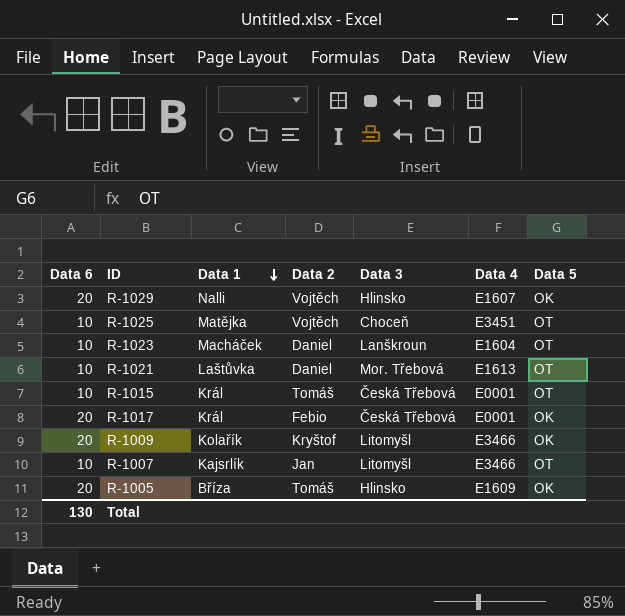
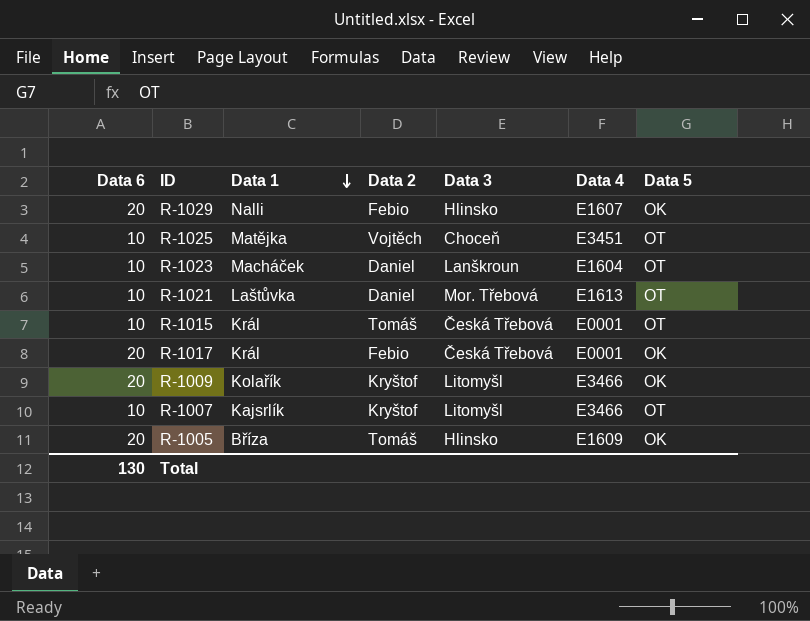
R-1029 | Data 2: Vojtěch -> Febio
R-1007 | Data 2: Jan -> Kryštof

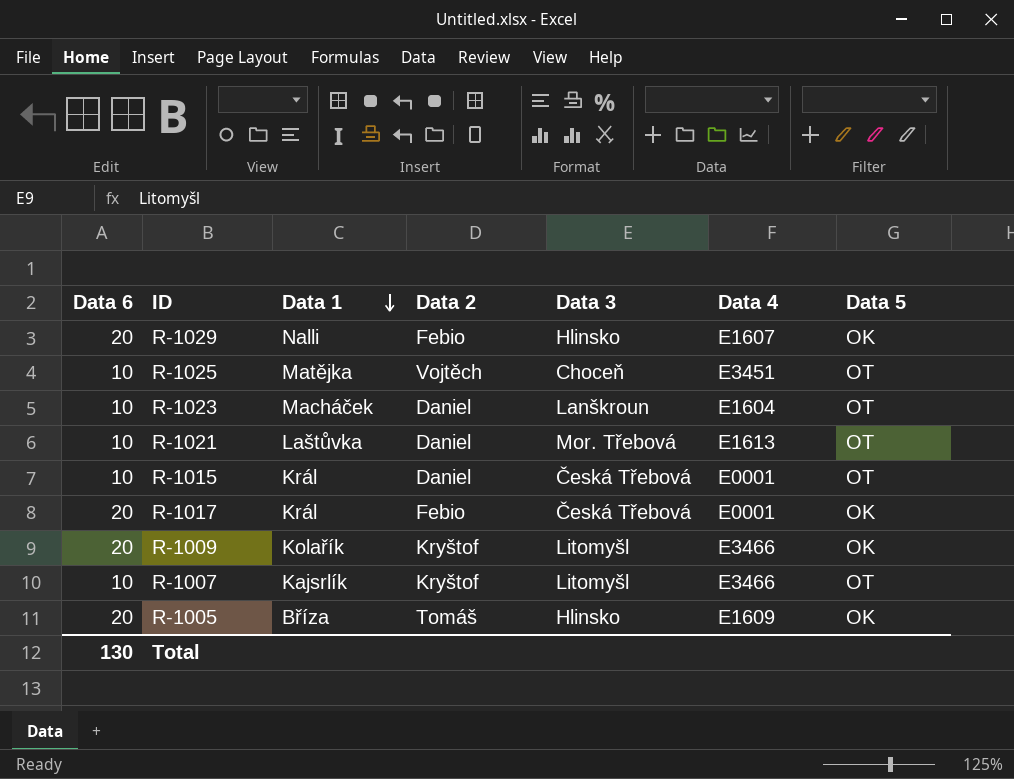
R-1015 | Data 2: Tomáš -> Daniel

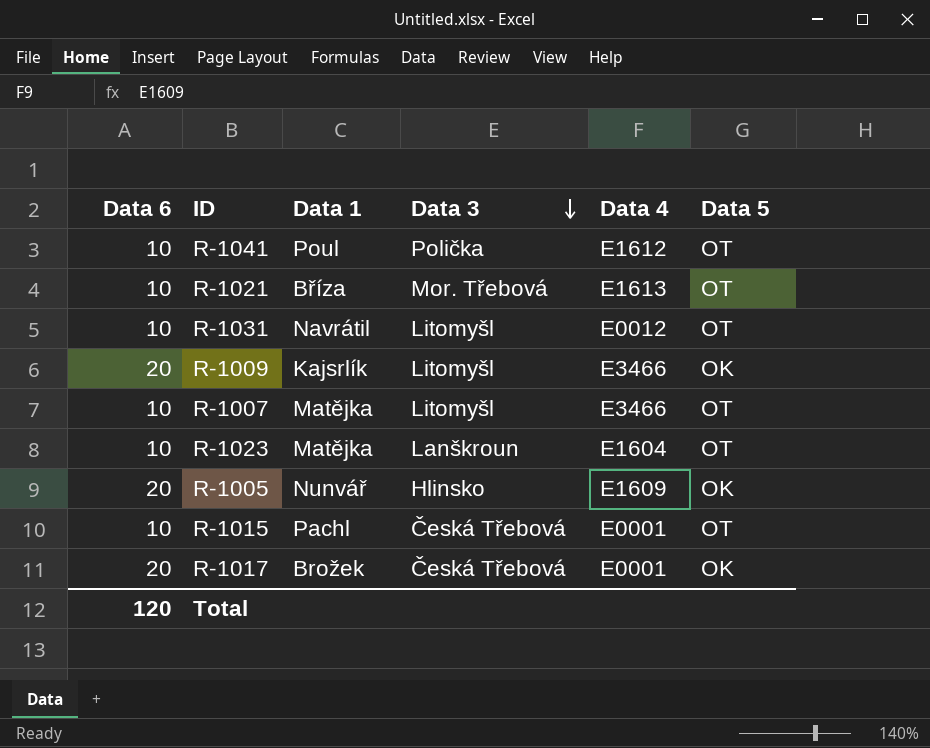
row order: Data 1 descending -> Data 3 descending
column Data 2 | position: 4 -> none
row R-1029: 20 | Nalli | Febio | Hlinsko | E1607 | OK -> none
row R-1025: 10 | Matějka | Vojtěch | Choceň | E3451 | OT -> none
row R-1041: none -> 10 | Poul | Polička | E1612 | OT
R-1021 | Data 1: Laštůvka -> Bříza
row R-1031: none -> 10 | Navrátil | Litomyšl | E0012 | OT
R-1009 | Data 1: Kolařík -> Kajsrlík
R-1007 | Data 1: Kajsrlík -> Matějka
R-1023 | Data 1: Macháček -> Matějka
R-1005 | Data 1: Bříza -> Nunvář
R-1015 | Data 1: Král -> Pachl
R-1017 | Data 1: Král -> Brožek
Total | Data 6: 130 -> 120

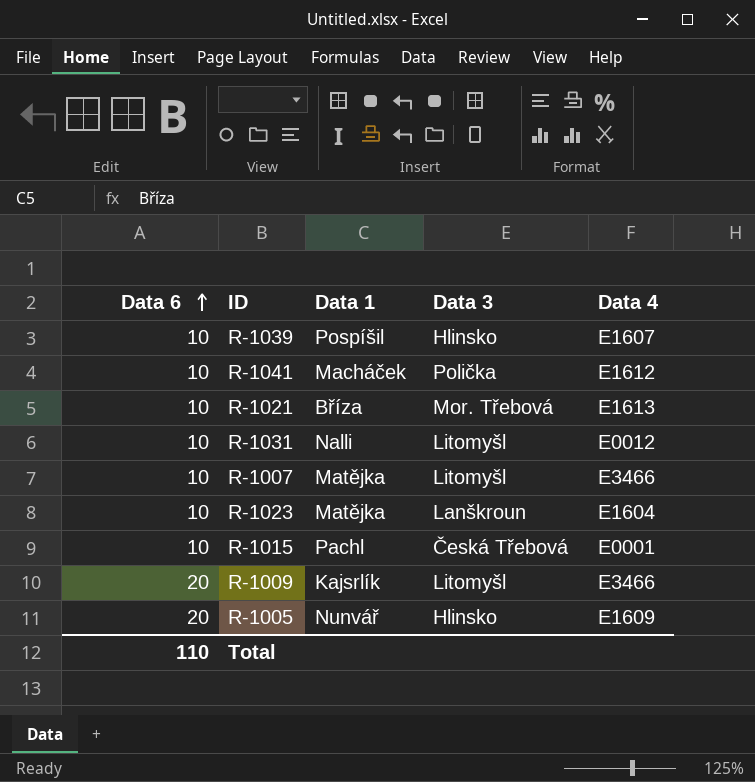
row order: Data 3 descending -> Data 6 ascending
column Data 5 | position: 6 -> none
row R-1017: 20 | Brožek | Česká Třebová | E0001 | OK -> none
row R-1039: none -> 10 | Pospíšil | Hlinsko | E1607
R-1041 | Data 1: Poul -> Macháček
R-1031 | Data 1: Navrátil -> Nalli
Total | Data 6: 120 -> 110

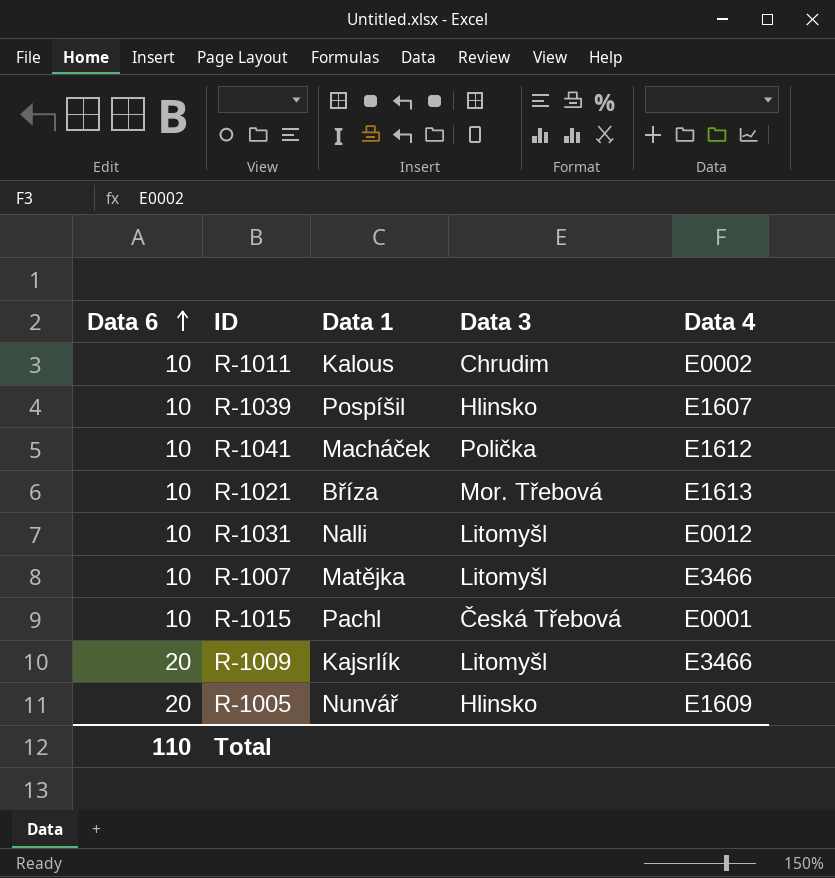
row R-1023: 10 | Matějka | Lanškroun | E1604 -> none
row R-1011: none -> 10 | Kalous | Chrudim | E0002

